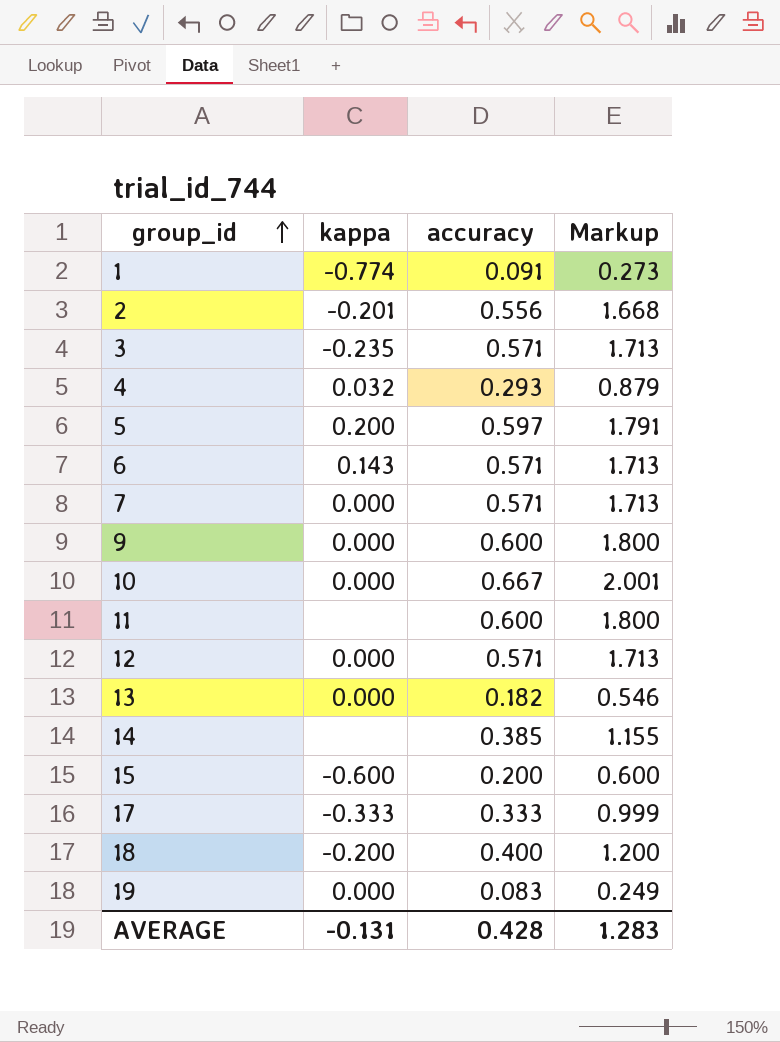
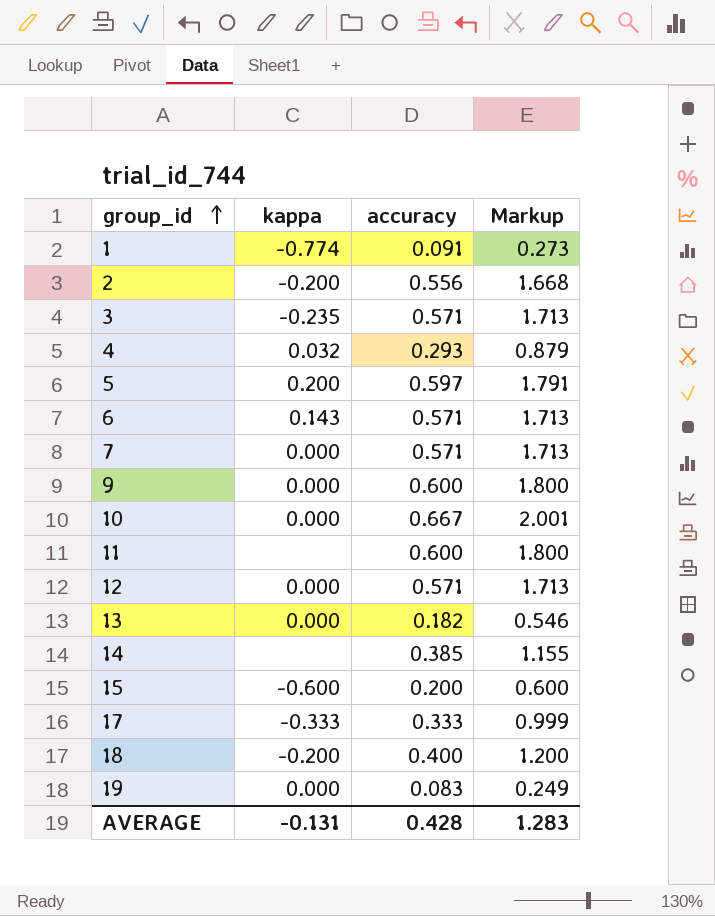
2 | kappa: -0.201 -> -0.200

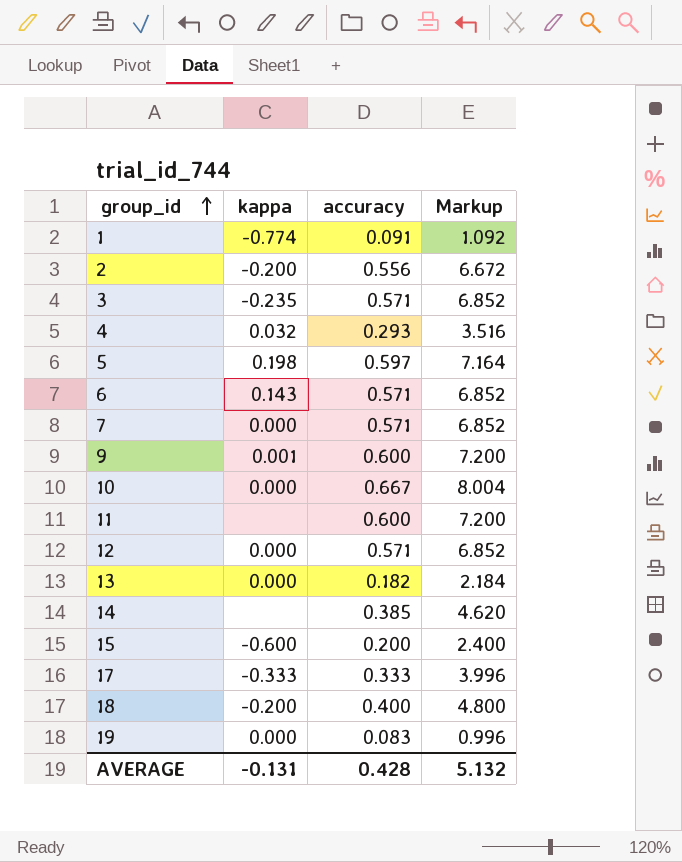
column Markup | formula: [accuracy] * 3 -> [accuracy] * 12
5 | kappa: 0.200 -> 0.198
9 | kappa: 0.000 -> 0.001
AVERAGE | Markup: 1.283 -> 5.132

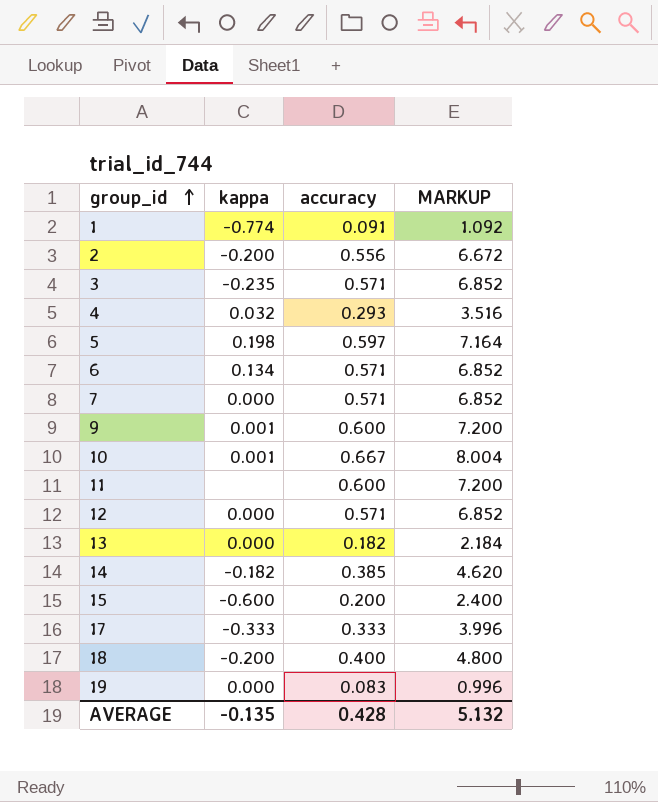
column name: Markup -> MARKUP
6 | kappa: 0.143 -> 0.134
10 | kappa: 0.000 -> 0.001
14 | kappa: none -> -0.182
AVERAGE | kappa: -0.131 -> -0.135

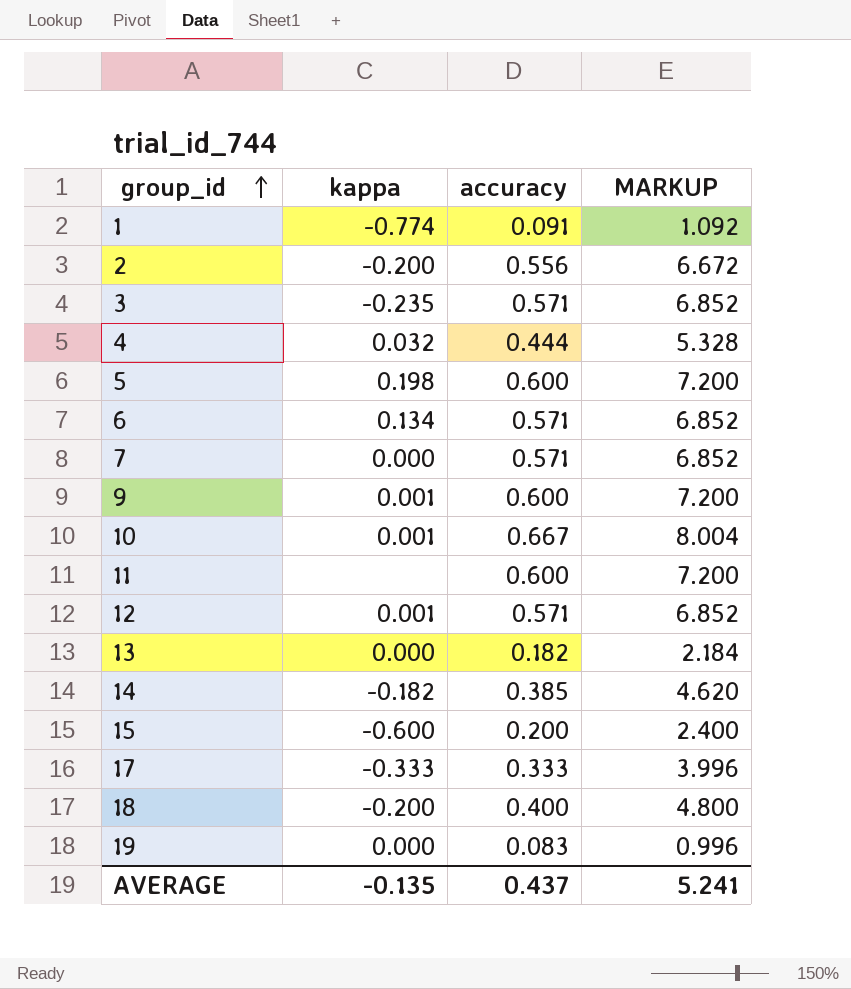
4 | accuracy: 0.293 -> 0.444
4 | MARKUP: 3.516 -> 5.328
5 | accuracy: 0.597 -> 0.600
5 | MARKUP: 7.164 -> 7.200
12 | kappa: 0.000 -> 0.001
AVERAGE | accuracy: 0.428 -> 0.437
AVERAGE | MARKUP: 5.132 -> 5.241

